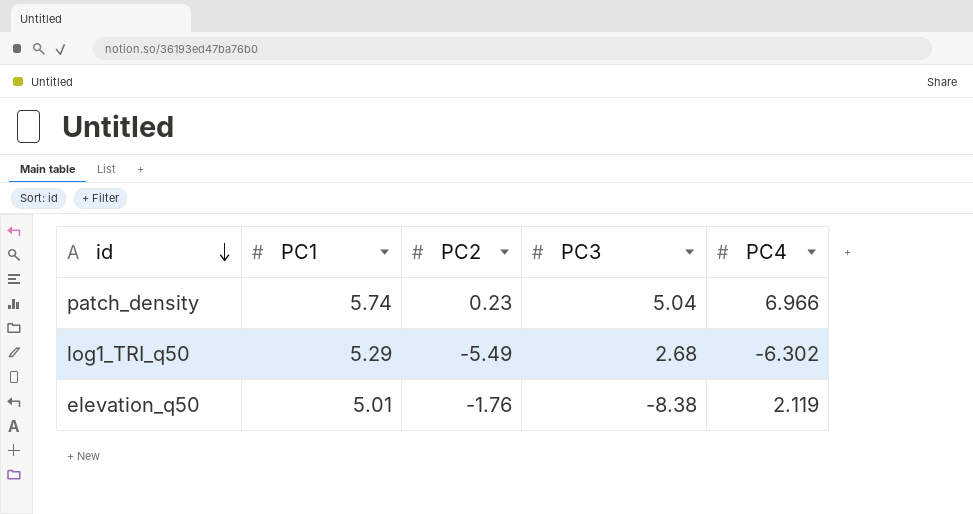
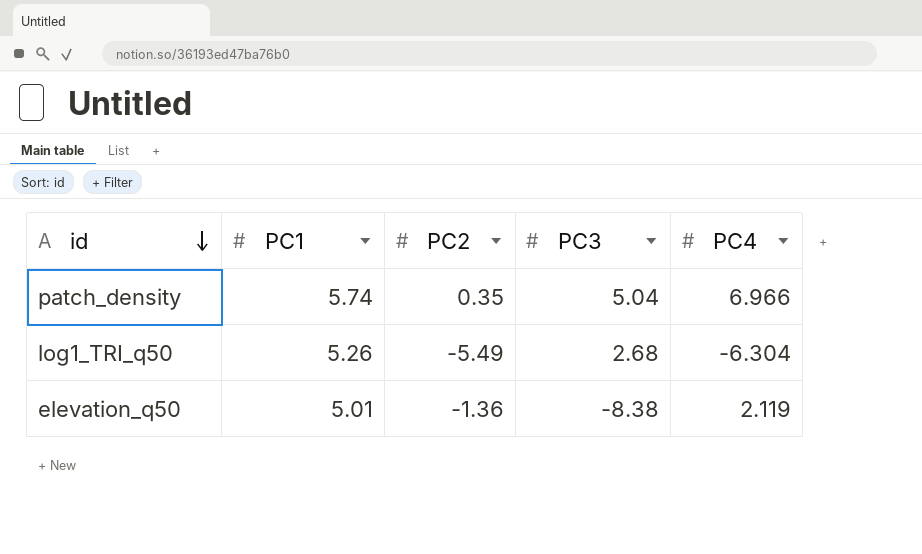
patch_density | PC2: 0.23 -> 0.35
log1_TRI_q50 | PC1: 5.29 -> 5.26
log1_TRI_q50 | PC4: -6.302 -> -6.304
elevation_q50 | PC2: -1.76 -> -1.36

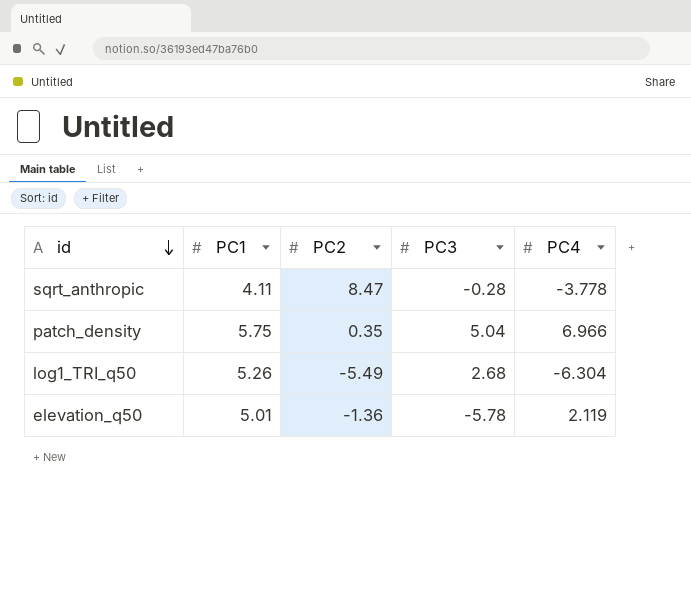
row sqrt_anthropic: none -> 4.11 | 8.47 | -0.28 | -3.778
patch_density | PC1: 5.74 -> 5.75
elevation_q50 | PC3: -8.38 -> -5.78

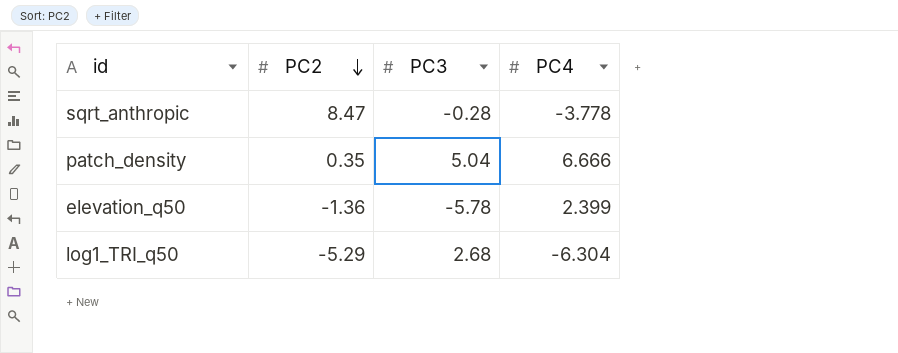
row order: id descending -> PC2 descending
column PC1 | position: 2 -> none
patch_density | PC4: 6.966 -> 6.666
elevation_q50 | PC4: 2.119 -> 2.399
log1_TRI_q50 | PC2: -5.49 -> -5.29

